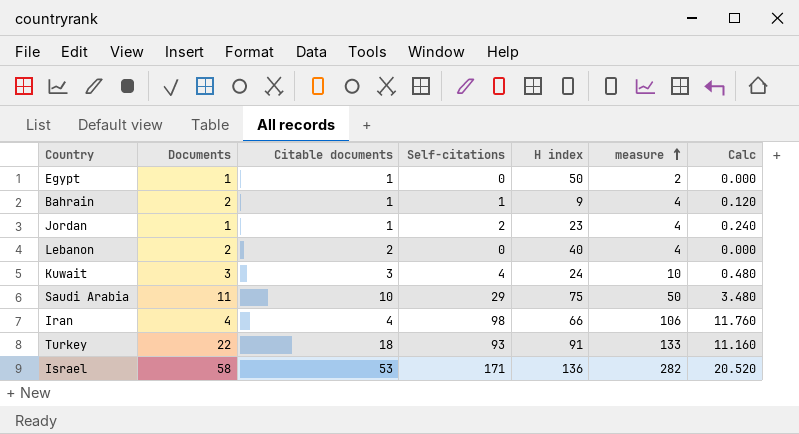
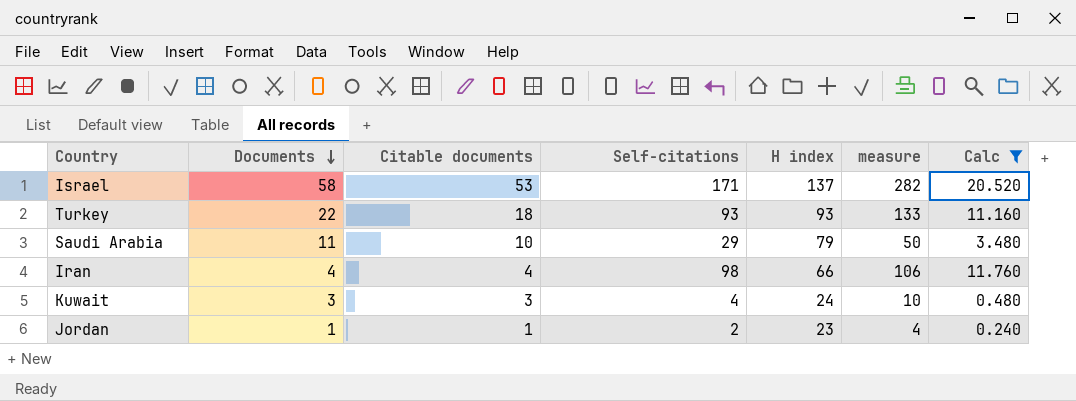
filter: none -> Calc >= 0.240
row order: measure ascending -> Documents descending
Israel | H index: 136 -> 137
Turkey | H index: 91 -> 93
Saudi Arabia | H index: 75 -> 79

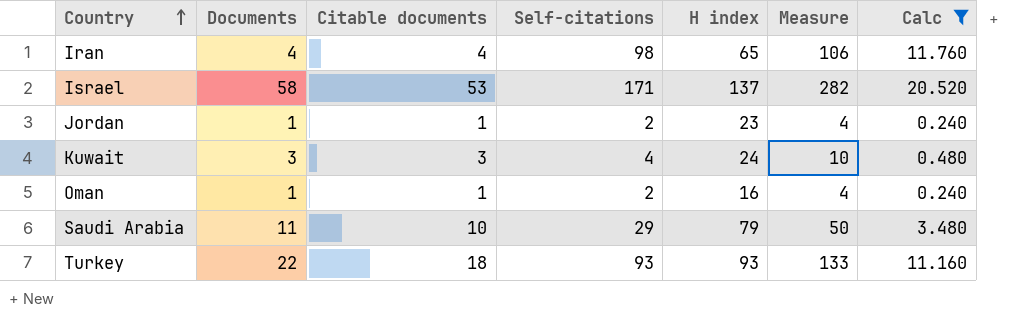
row order: Documents descending -> Country ascending
column name: measure -> Measure
Iran | H index: 66 -> 65
row Oman: none -> 1 | 1 | 2 | 16 | 4 | 0.240

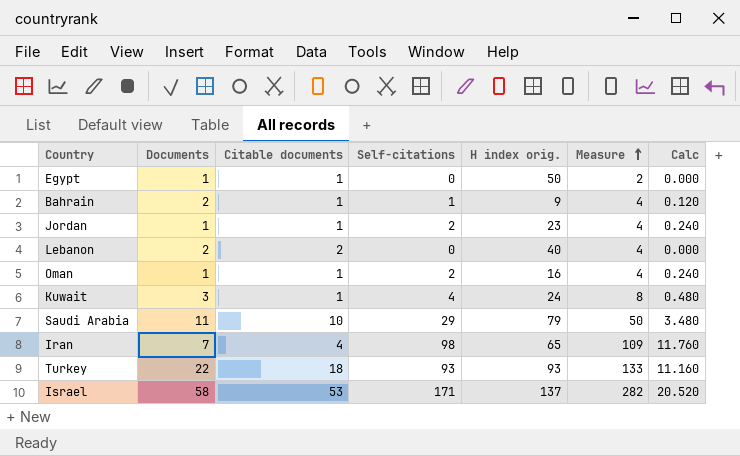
filter: Calc >= 0.240 -> none
row order: Country ascending -> Measure ascending
column name: H index -> H index orig.
Kuwait | Citable documents: 3 -> 1
Kuwait | Measure: 10 -> 8
Iran | Documents: 4 -> 7
Iran | Measure: 106 -> 109

